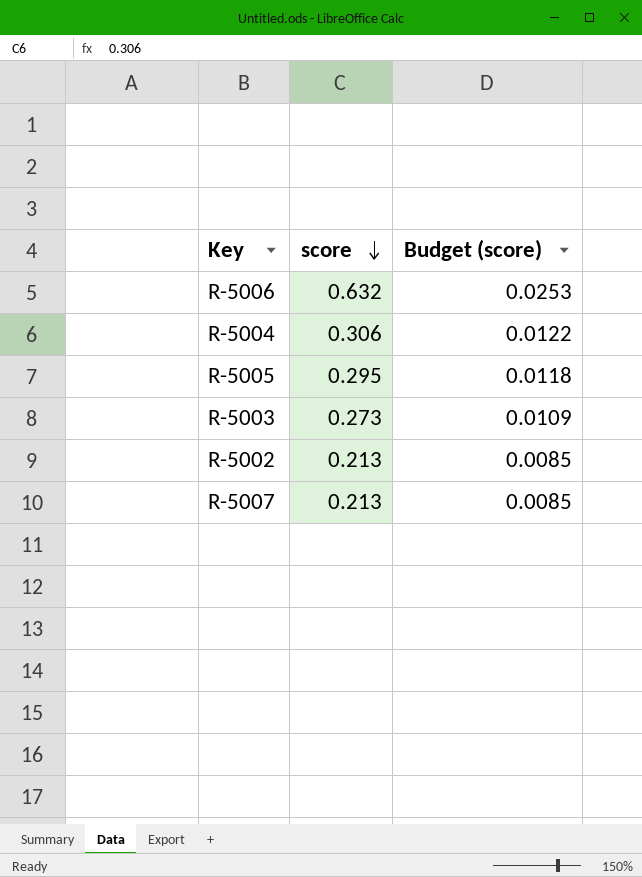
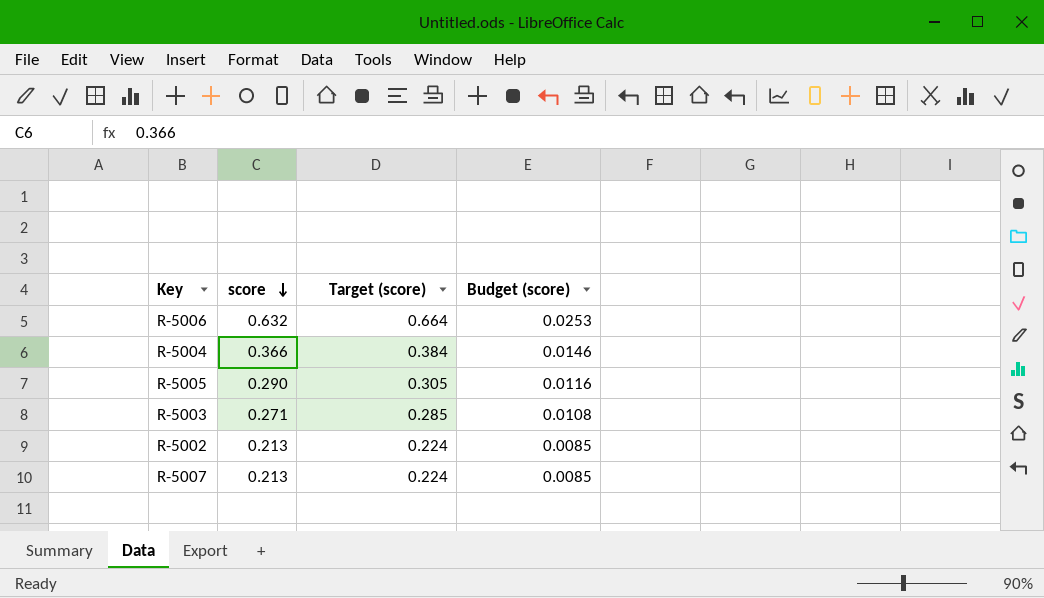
column Target (score) | formula: none -> [score] * 1.05
R-5004 | score: 0.306 -> 0.366
R-5004 | Budget (score): 0.0122 -> 0.0146
R-5005 | score: 0.295 -> 0.290
R-5005 | Budget (score): 0.0118 -> 0.0116
R-5003 | score: 0.273 -> 0.271
R-5003 | Budget (score): 0.0109 -> 0.0108

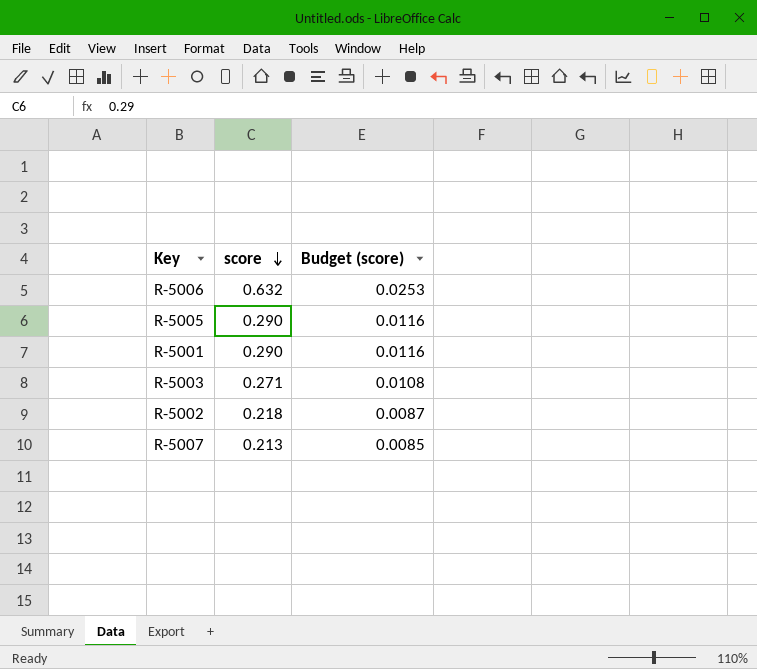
column Target (score) | formula: [score] * 1.05 -> none
row R-5004: 0.366 | 0.384 | 0.0146 -> none
row R-5001: none -> 0.290 | 0.0116
R-5002 | score: 0.213 -> 0.218
R-5002 | Budget (score): 0.0085 -> 0.0087

